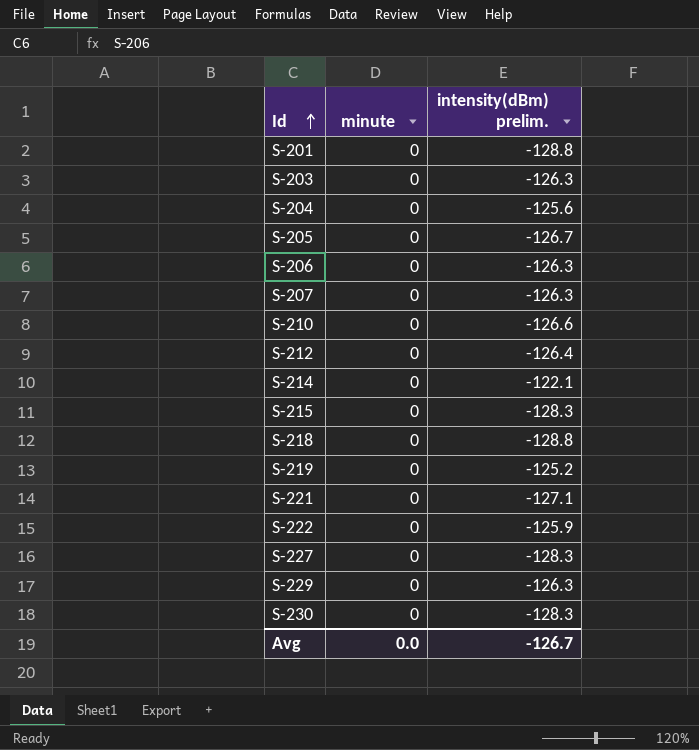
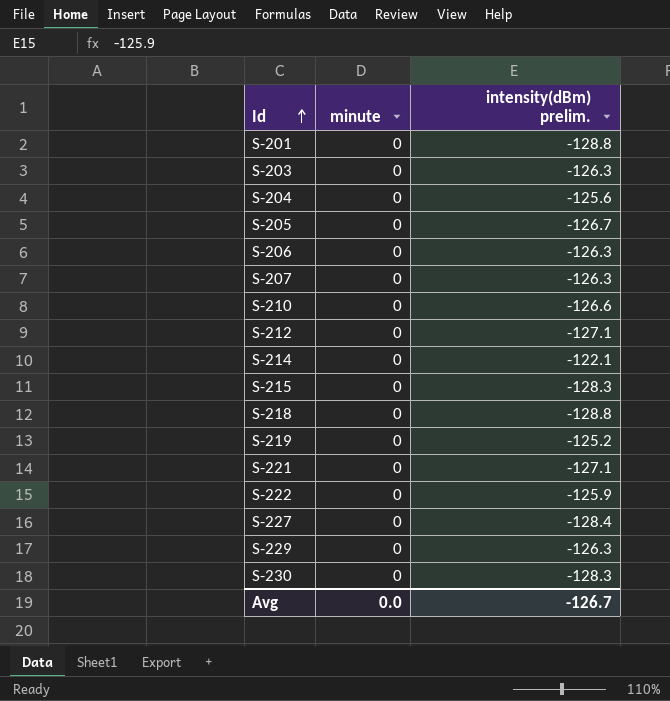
S-212 | intensity(dBm) prelim.: -126.4 -> -127.1
S-227 | intensity(dBm) prelim.: -128.3 -> -128.4

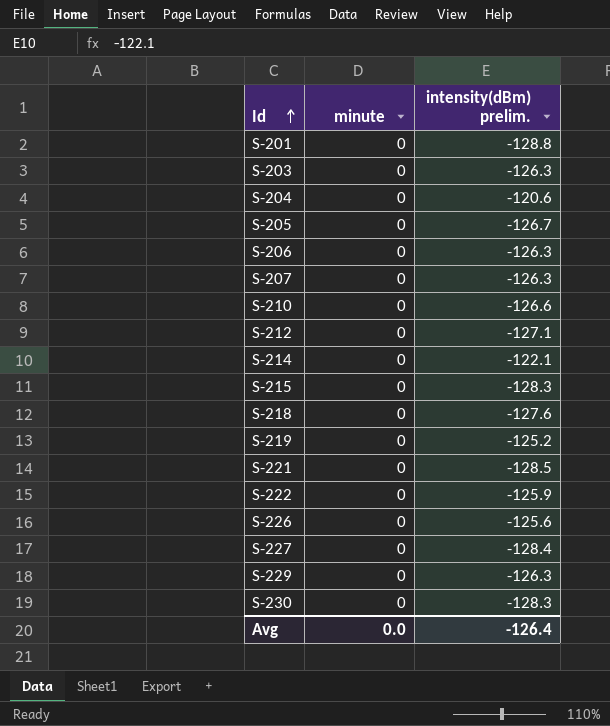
S-204 | intensity(dBm) prelim.: -125.6 -> -120.6
S-218 | intensity(dBm) prelim.: -128.8 -> -127.6
S-221 | intensity(dBm) prelim.: -127.1 -> -128.5
row S-226: none -> 0 | -125.6
Avg | intensity(dBm) prelim.: -126.7 -> -126.4

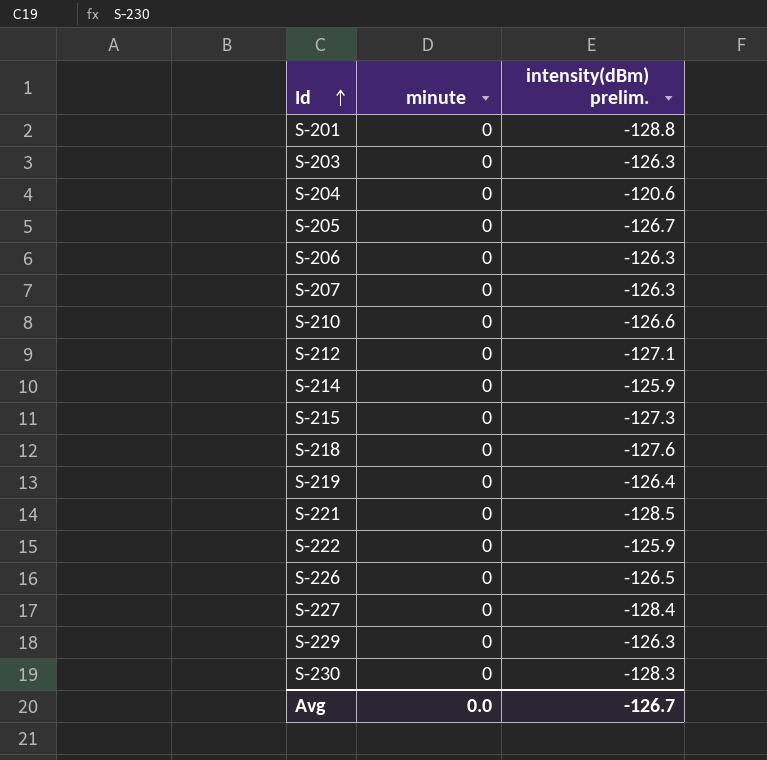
S-214 | intensity(dBm) prelim.: -122.1 -> -125.9
S-215 | intensity(dBm) prelim.: -128.3 -> -127.3
S-219 | intensity(dBm) prelim.: -125.2 -> -126.4
S-226 | intensity(dBm) prelim.: -125.6 -> -126.5
Avg | intensity(dBm) prelim.: -126.4 -> -126.7

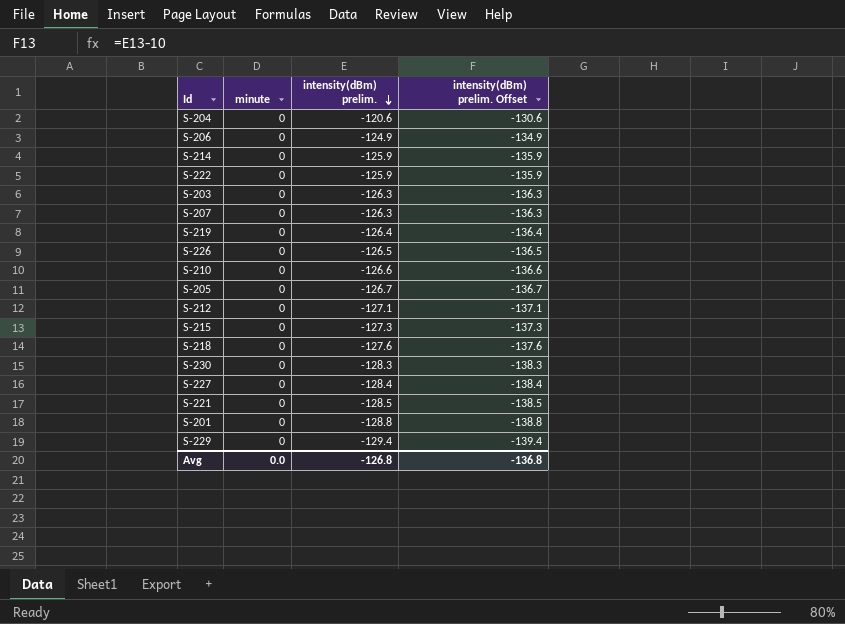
row order: Id ascending -> intensity(dBm) prelim. descending
column intensity(dBm) prelim. Offset | formula: none -> [intensity(dBm) prelim.] - 10
S-206 | intensity(dBm) prelim.: -126.3 -> -124.9
S-229 | intensity(dBm) prelim.: -126.3 -> -129.4
Avg | intensity(dBm) prelim.: -126.7 -> -126.8

